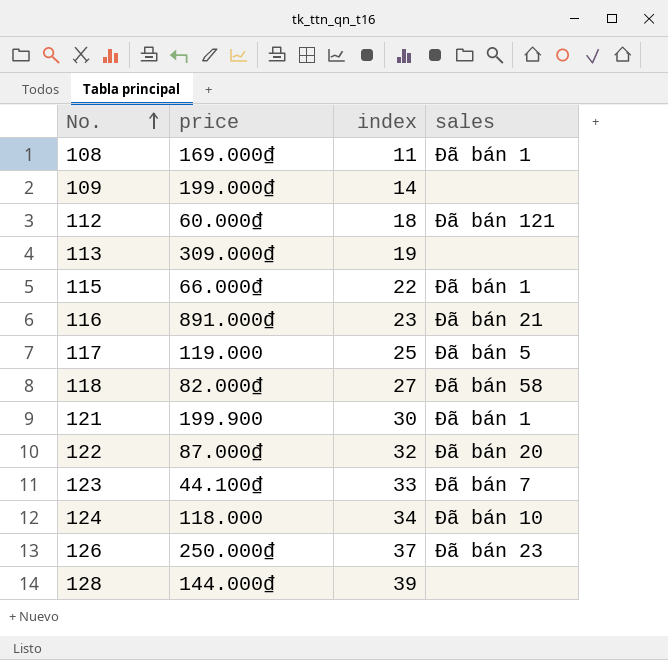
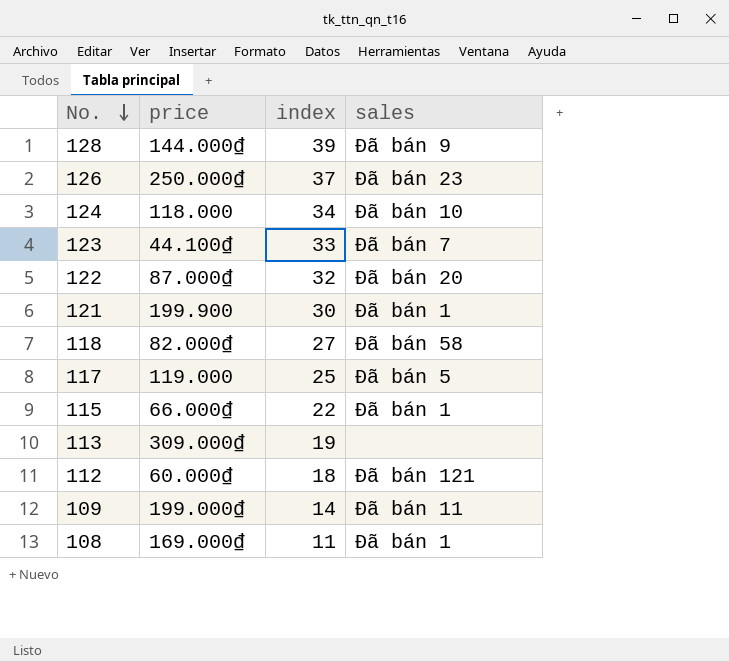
row order: No. ascending -> No. descending
row 116: 891.000₫ | 23 | Đã bán 21 -> none
128 | sales: none -> Đã bán 9
109 | sales: none -> Đã bán 11

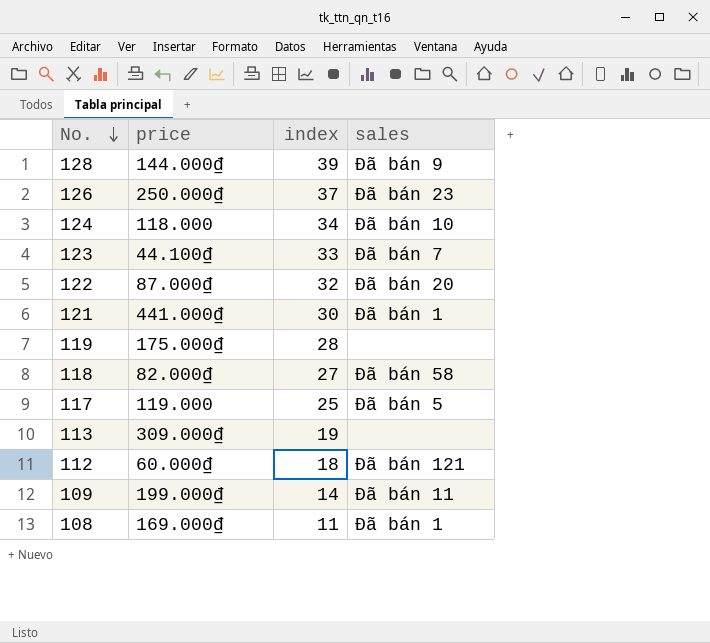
row 115: 66.000₫ | 22 | Đã bán 1 -> none
121 | price: 199.900 -> 441.000₫
row 119: none -> 175.000₫ | 28 | none

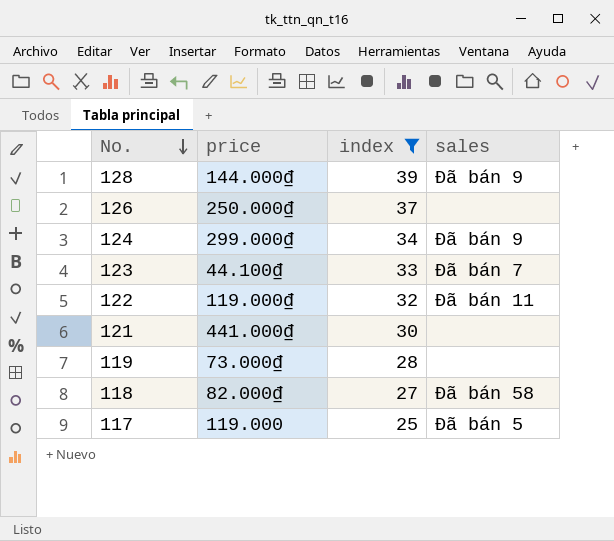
filter: none -> index >= 25
126 | sales: Đã bán 23 -> none
124 | price: 118.000 -> 299.000₫
124 | sales: Đã bán 10 -> Đã bán 9
122 | price: 87.000₫ -> 119.000₫
122 | sales: Đã bán 20 -> Đã bán 11
121 | sales: Đã bán 1 -> none
119 | price: 175.000₫ -> 73.000₫

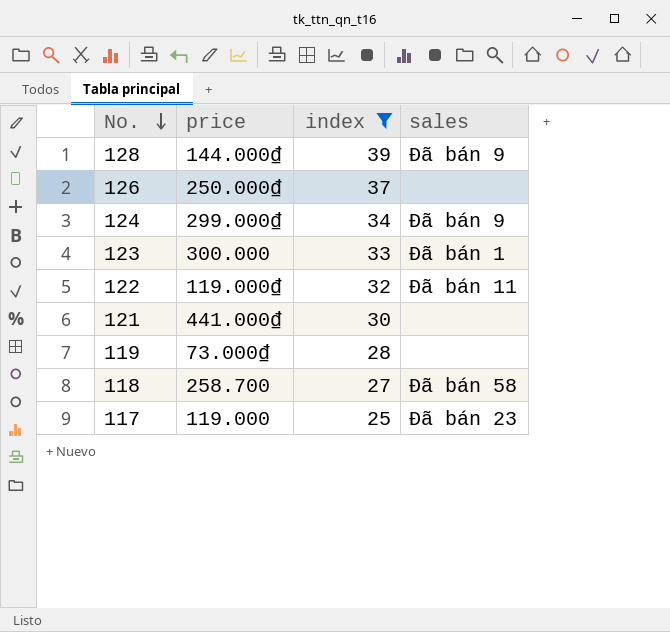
123 | price: 44.100₫ -> 300.000
123 | sales: Đã bán 7 -> Đã bán 1
118 | price: 82.000₫ -> 258.700
117 | sales: Đã bán 5 -> Đã bán 23

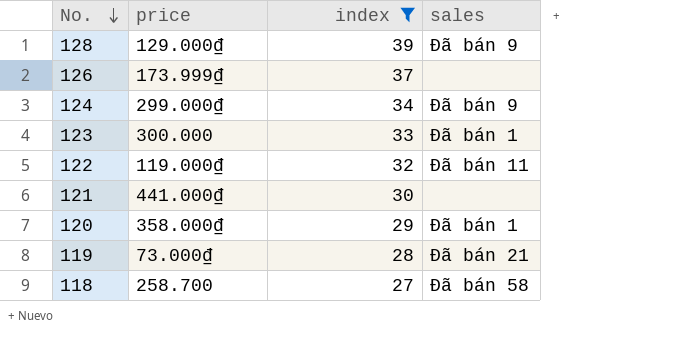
row 117: 119.000 | 25 | Đã bán 23 -> none
128 | price: 144.000₫ -> 129.000₫
126 | price: 250.000₫ -> 173.999₫
row 120: none -> 358.000₫ | 29 | Đã bán 1
119 | sales: none -> Đã bán 21

